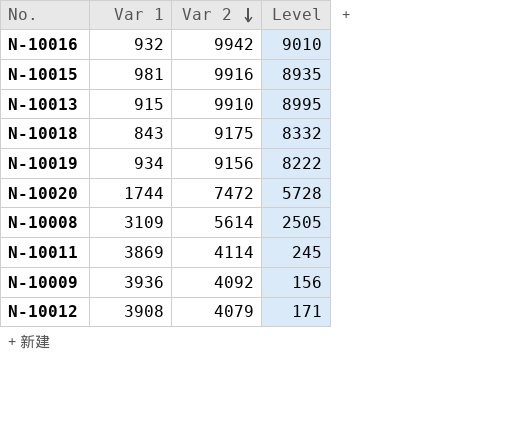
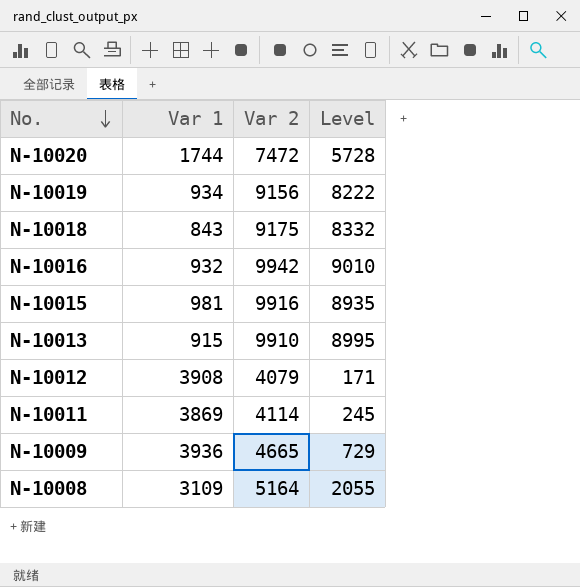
row order: Var 2 descending -> No. descending
N-10009 | Var 2: 4092 -> 4665
N-10009 | Level: 156 -> 729
N-10008 | Var 2: 5614 -> 5164
N-10008 | Level: 2505 -> 2055

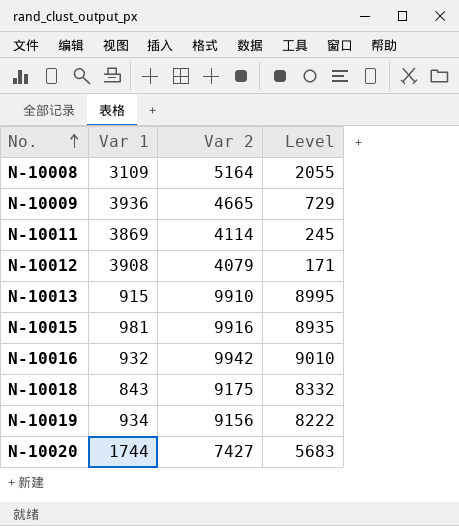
row order: No. descending -> No. ascending
N-10020 | Var 2: 7472 -> 7427
N-10020 | Level: 5728 -> 5683

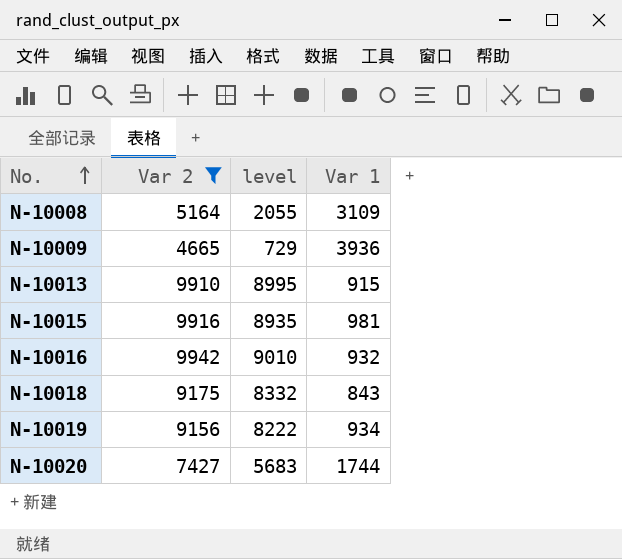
filter: none -> Var 2 >= 4665
column name: Level -> level
column Var 1 | position: 2 -> 4

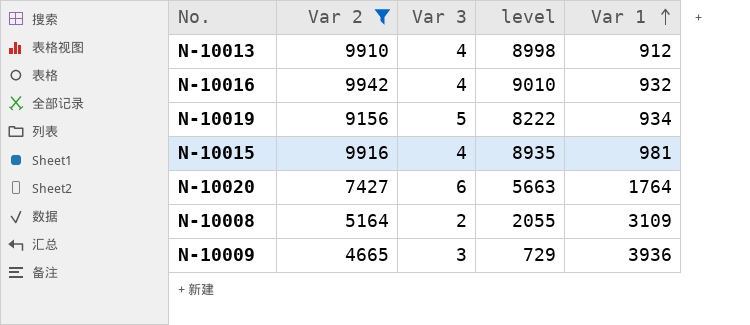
row order: No. ascending -> Var 1 ascending
column Var 3 | position: none -> 3
row N-10018: 9175 | 8332 | 843 -> none
N-10013 | level: 8995 -> 8998
N-10013 | Var 1: 915 -> 912
N-10020 | level: 5683 -> 5663
N-10020 | Var 1: 1744 -> 1764

